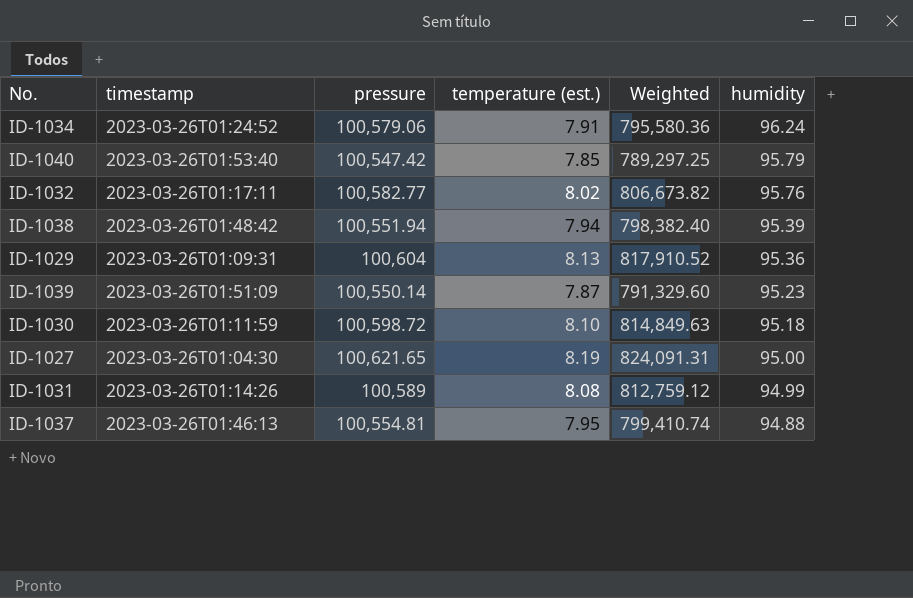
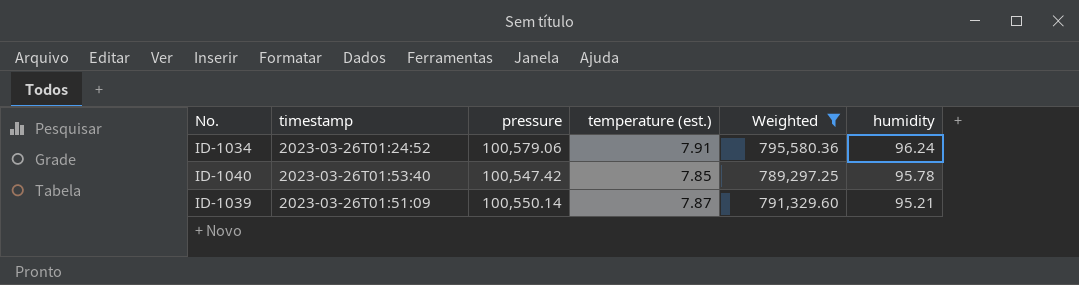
filter: none -> Weighted <= 795,580.36
ID-1040 | humidity: 95.79 -> 95.78
ID-1039 | humidity: 95.23 -> 95.21

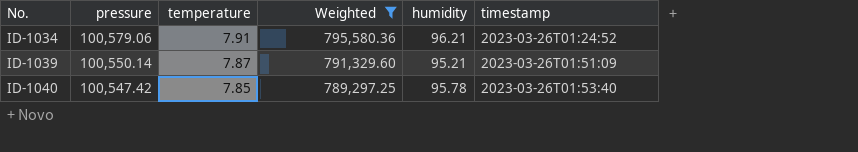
row order: humidity descending -> No. ascending
column name: temperature (est.) -> temperature
column timestamp | position: 2 -> 6
ID-1034 | humidity: 96.24 -> 96.21

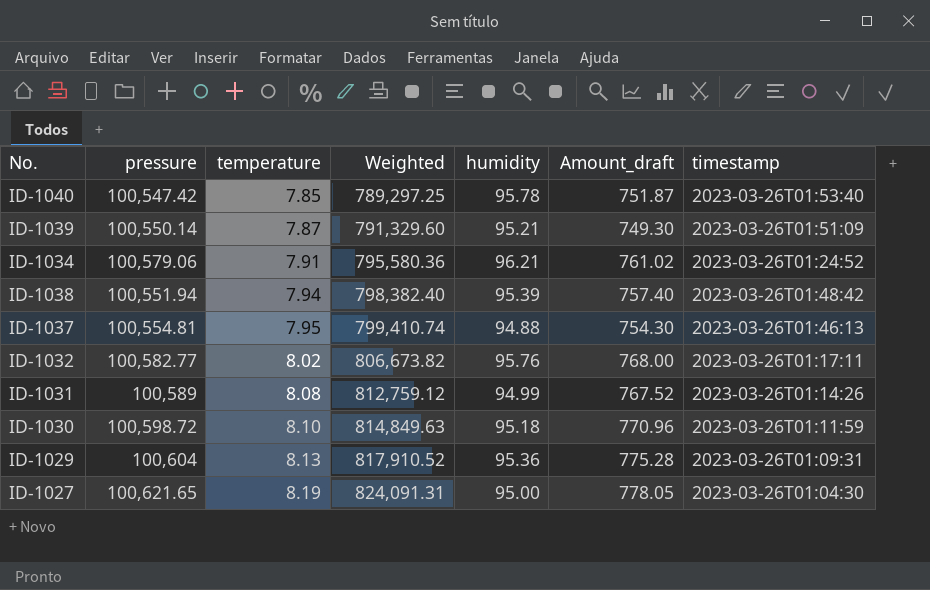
filter: Weighted <= 795,580.36 -> none
row order: No. ascending -> temperature ascending
column Amount_draft | formula: none -> [temperature] * [humidity]

